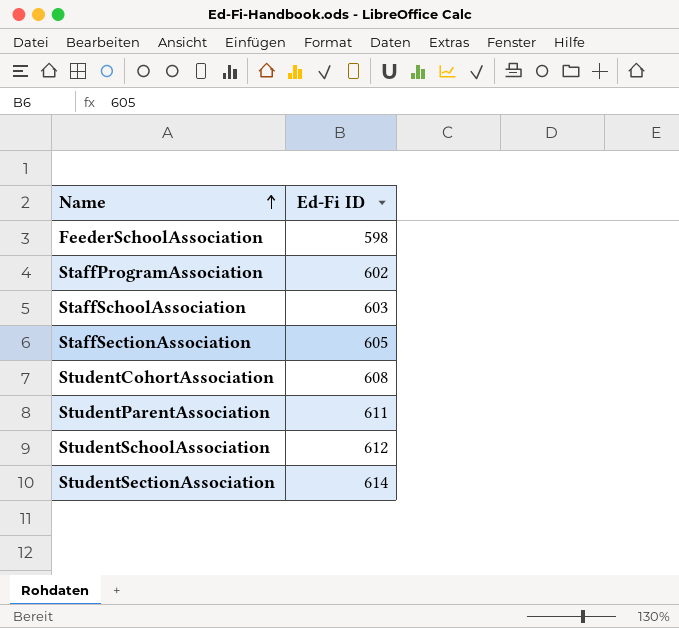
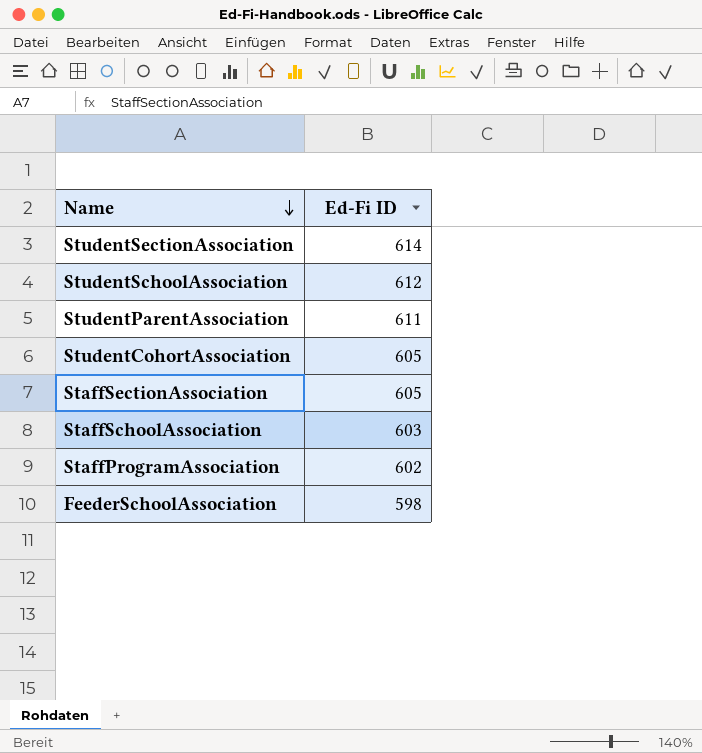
row order: Name ascending -> Name descending
StudentCohortAssociation | Ed-Fi ID: 608 -> 605

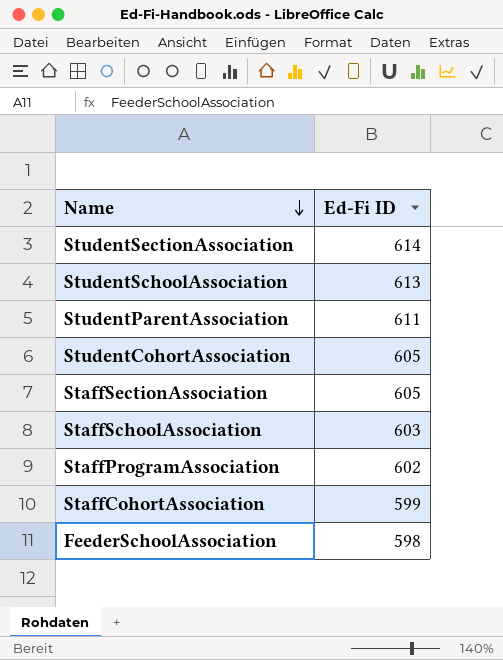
StudentSchoolAssociation | Ed-Fi ID: 612 -> 613
row StaffCohortAssociation: none -> 599

